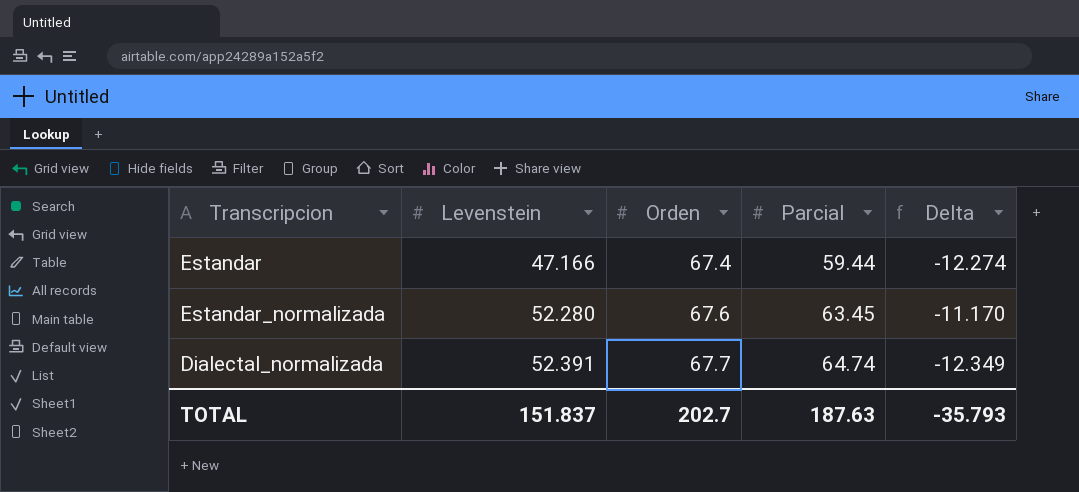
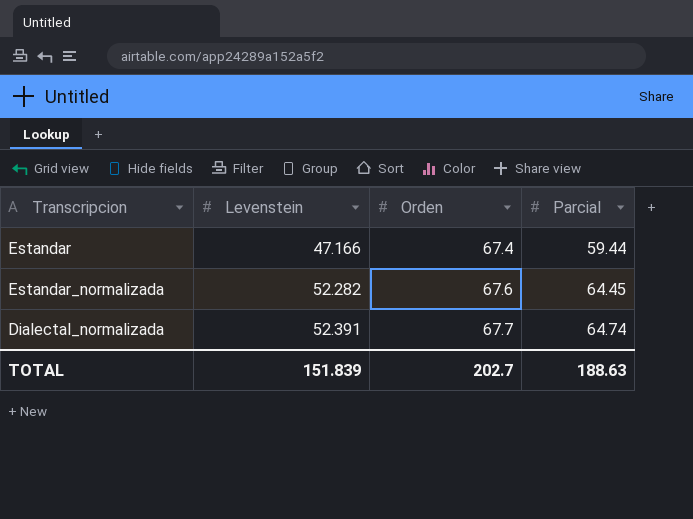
column Delta | formula: [Levenstein] - [Parcial] -> none
Estandar_normalizada | Levenstein: 52.280 -> 52.282
Estandar_normalizada | Parcial: 63.45 -> 64.45
TOTAL | Levenstein: 151.837 -> 151.839
TOTAL | Parcial: 187.63 -> 188.63

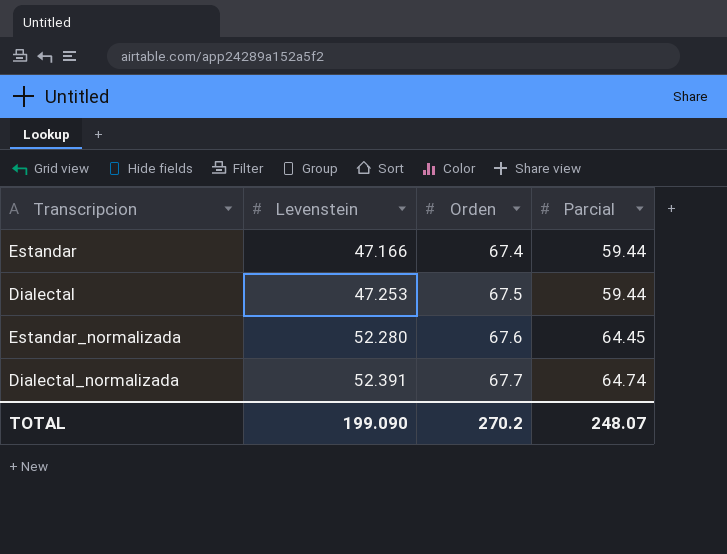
row Dialectal: none -> 47.253 | 67.5 | 59.44
Estandar_normalizada | Levenstein: 52.282 -> 52.280
TOTAL | Levenstein: 151.839 -> 199.090
TOTAL | Orden: 202.7 -> 270.2
TOTAL | Parcial: 188.63 -> 248.07

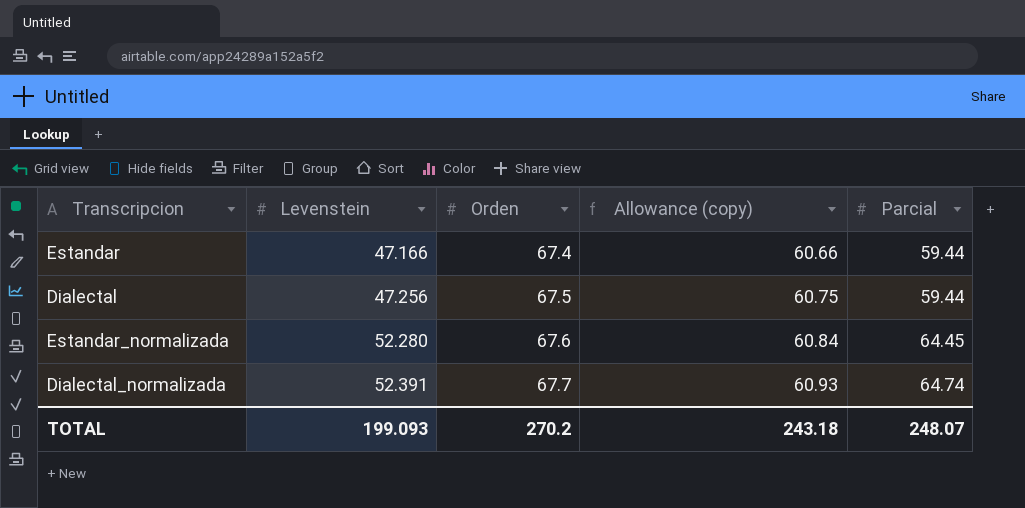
column Allowance (copy) | formula: none -> [Orden] * 0.9
Dialectal | Levenstein: 47.253 -> 47.256
TOTAL | Levenstein: 199.090 -> 199.093

